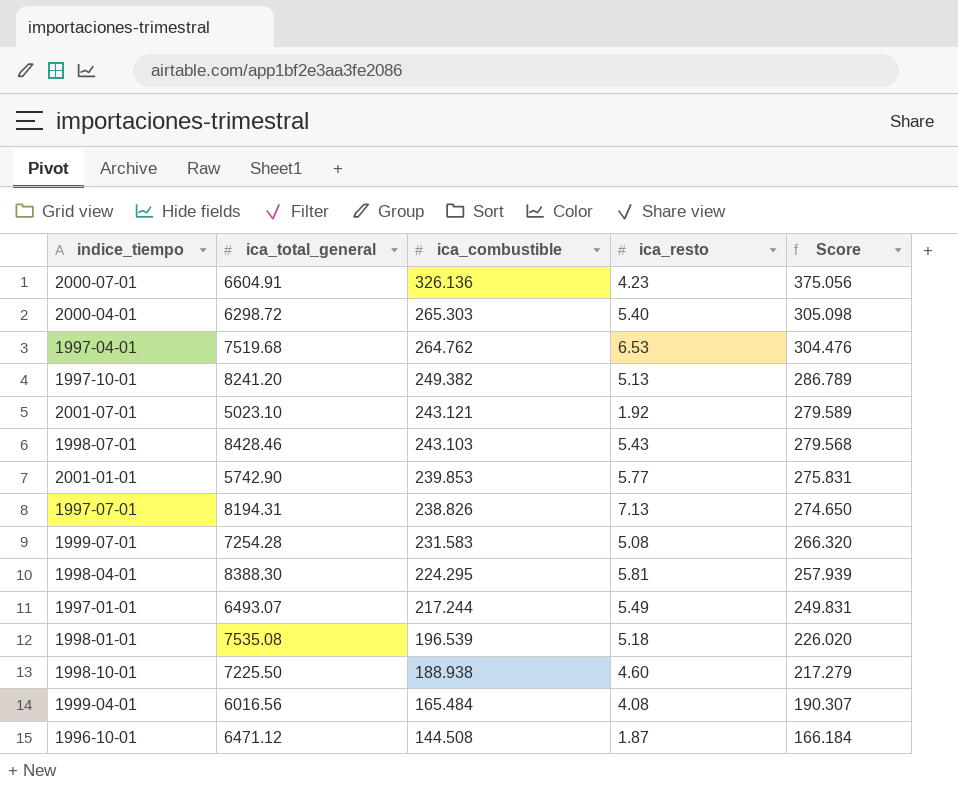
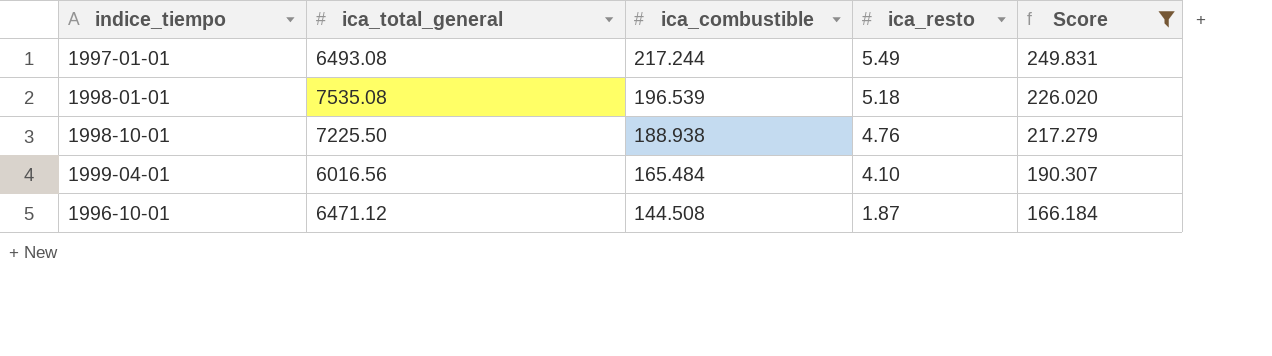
filter: none -> Score <= 249.831
1997-01-01 | ica_total_general: 6493.07 -> 6493.08
1998-10-01 | ica_resto: 4.60 -> 4.76
1999-04-01 | ica_resto: 4.08 -> 4.10

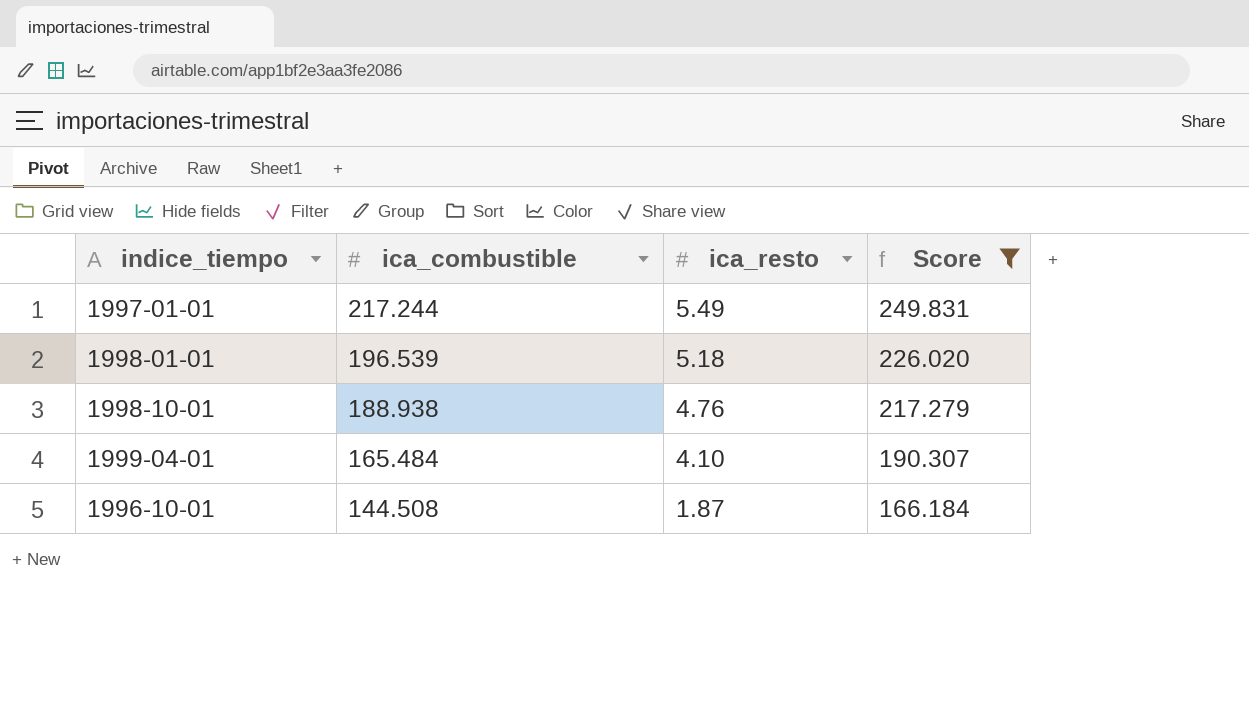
column ica_total_general | position: 2 -> none

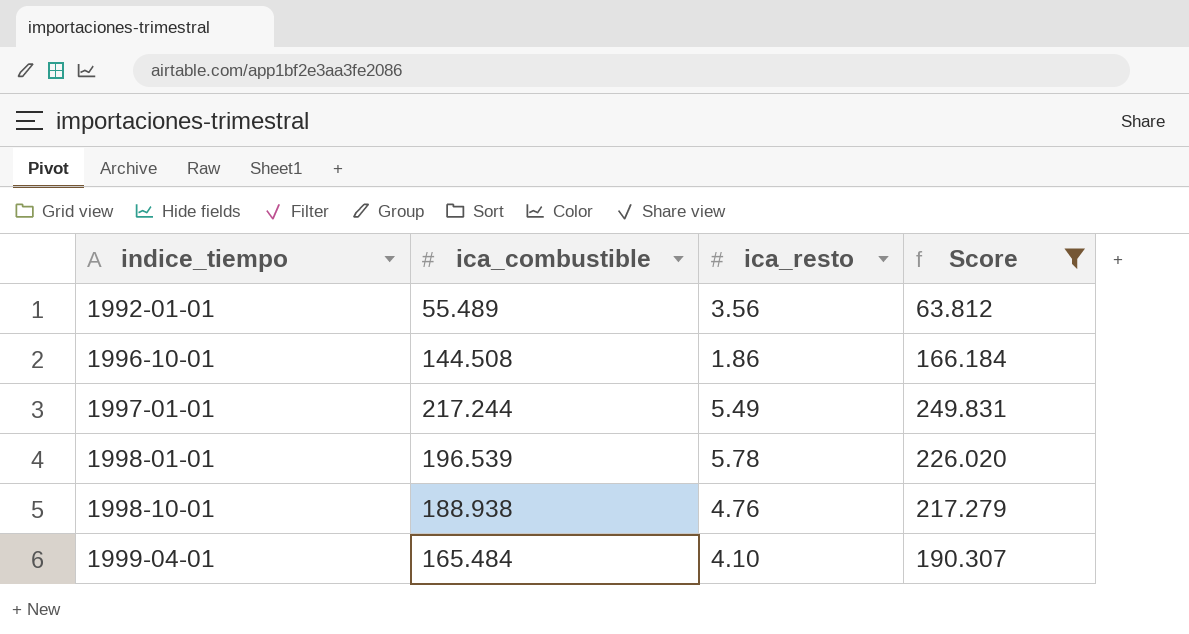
row order: ica_combustible descending -> indice_tiempo ascending
row 1992-01-01: none -> 55.489 | 3.56 | 63.812
1996-10-01 | ica_resto: 1.87 -> 1.86
1998-01-01 | ica_resto: 5.18 -> 5.78

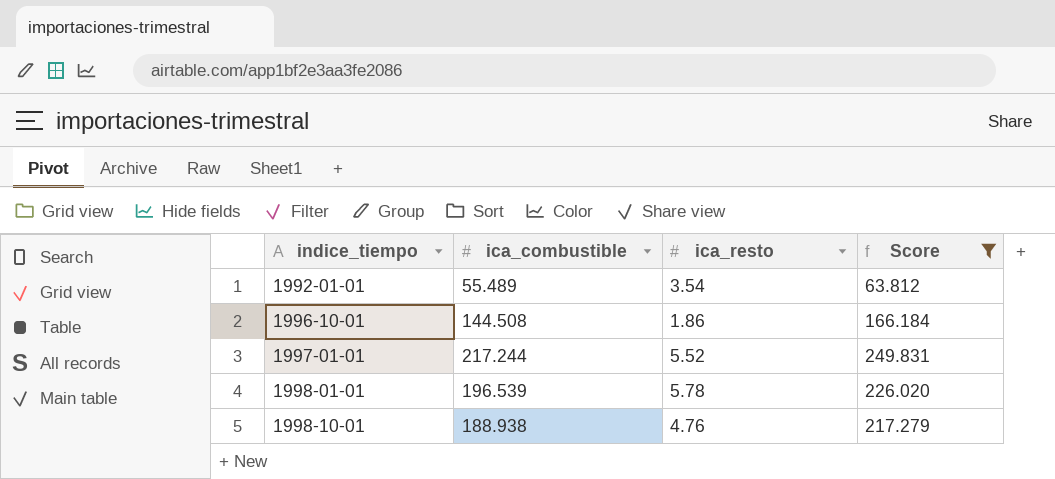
row 1999-04-01: 165.484 | 4.10 | 190.307 -> none
1992-01-01 | ica_resto: 3.56 -> 3.54
1997-01-01 | ica_resto: 5.49 -> 5.52

